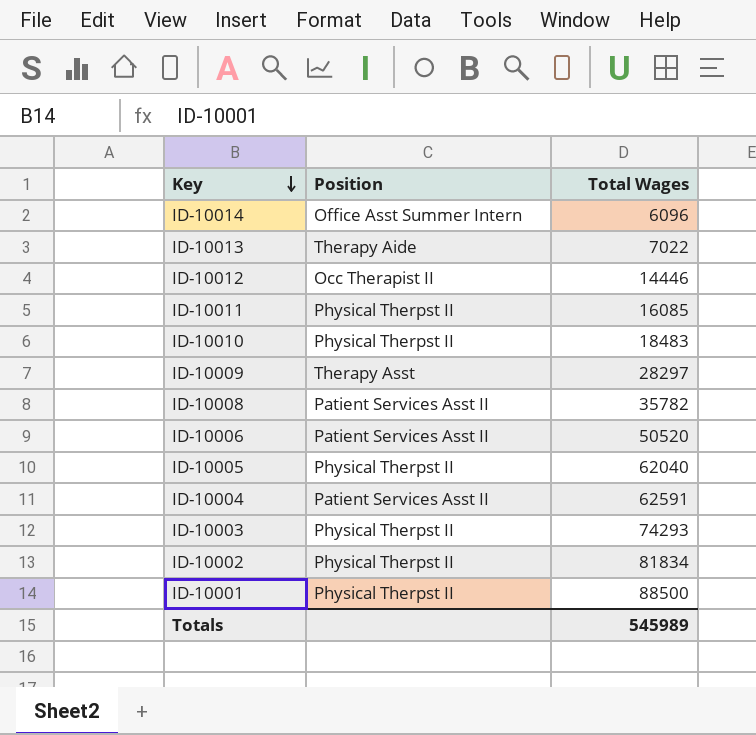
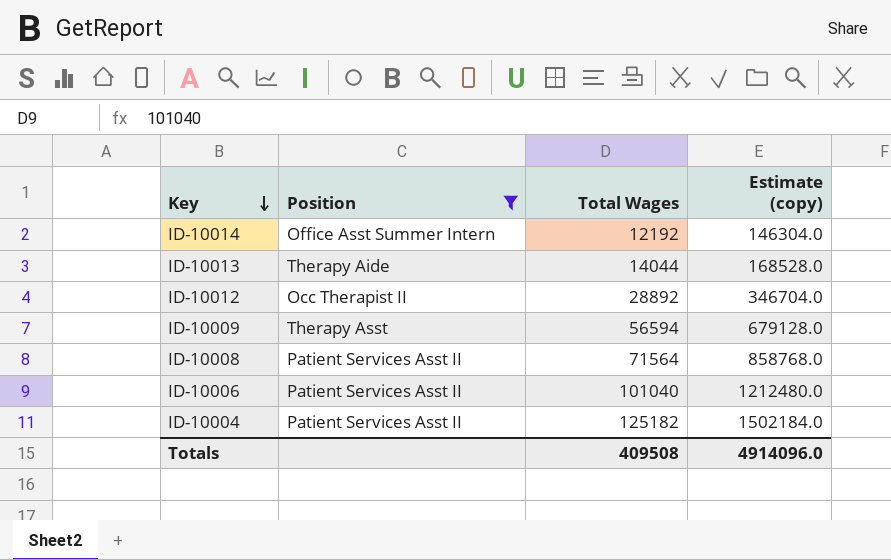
filter: none -> Position != Physical Therpst II
column Estimate (copy) | formula: none -> [Total Wages] * 12
ID-10014 | Total Wages: 6096 -> 12192
ID-10013 | Total Wages: 7022 -> 14044
ID-10012 | Total Wages: 14446 -> 28892
ID-10009 | Total Wages: 28297 -> 56594
ID-10008 | Total Wages: 35782 -> 71564
ID-10006 | Total Wages: 50520 -> 101040
ID-10004 | Total Wages: 62591 -> 125182
Totals | Total Wages: 545989 -> 409508

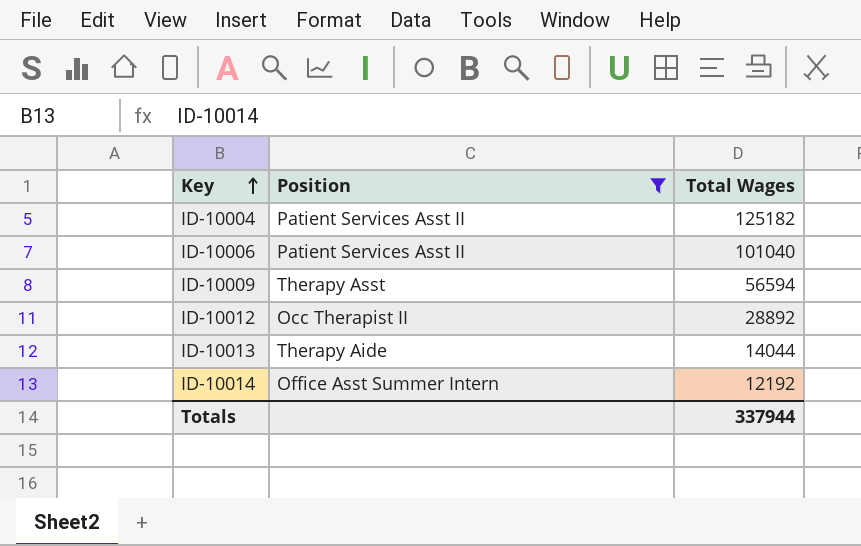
row order: Key descending -> Key ascending
column Estimate (copy) | formula: [Total Wages] * 12 -> none
row ID-10008: Patient Services Asst II | 71564 | 858768.0 -> none
Totals | Total Wages: 409508 -> 337944

